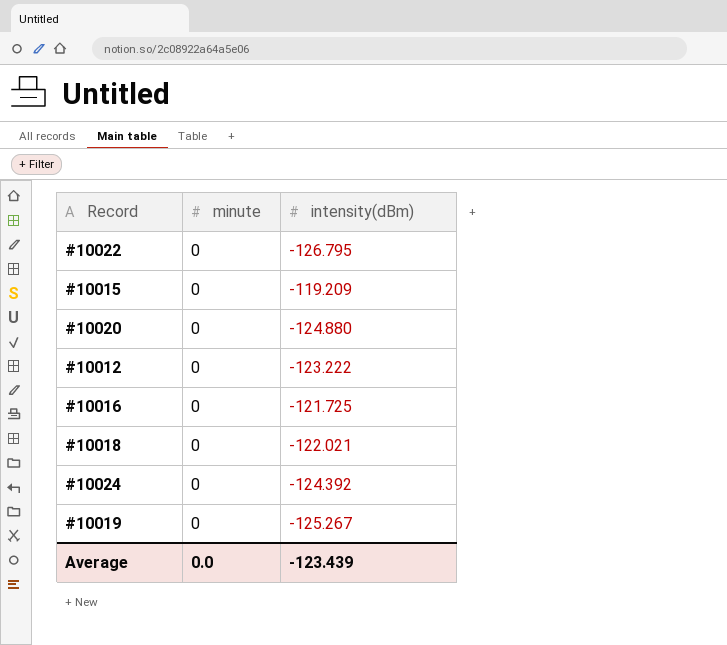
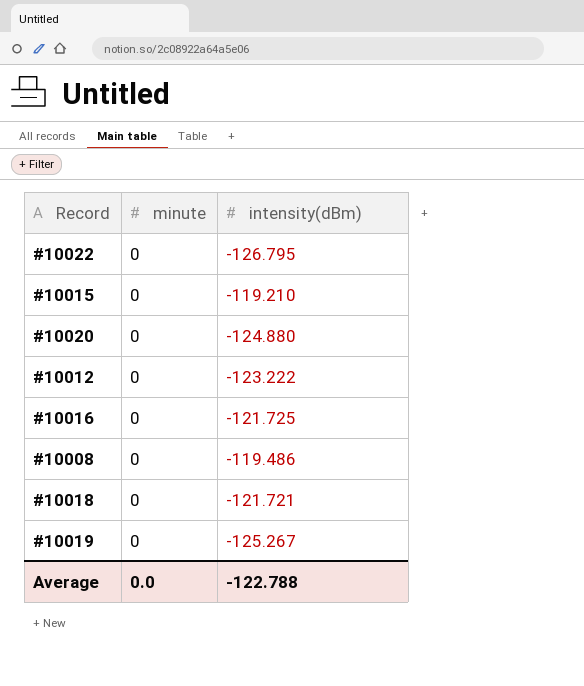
row #10024: 0 | -124.392 -> none
#10015 | intensity(dBm): -119.209 -> -119.210
row #10008: none -> 0 | -119.486
#10018 | intensity(dBm): -122.021 -> -121.721
Average | intensity(dBm): -123.439 -> -122.788

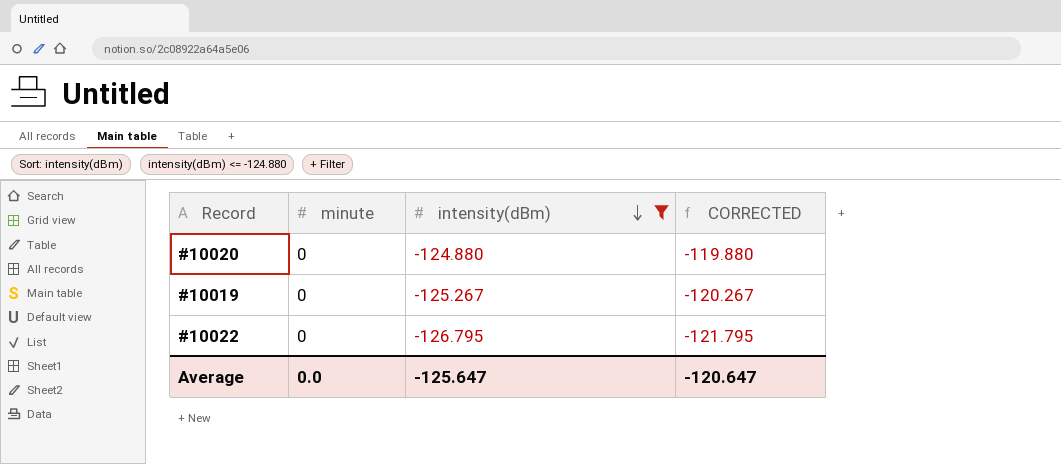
filter: none -> intensity(dBm) <= -124.880
row order: none -> intensity(dBm) descending
column CORRECTED | formula: none -> [intensity(dBm)] + 5
Average | intensity(dBm): -122.788 -> -125.647

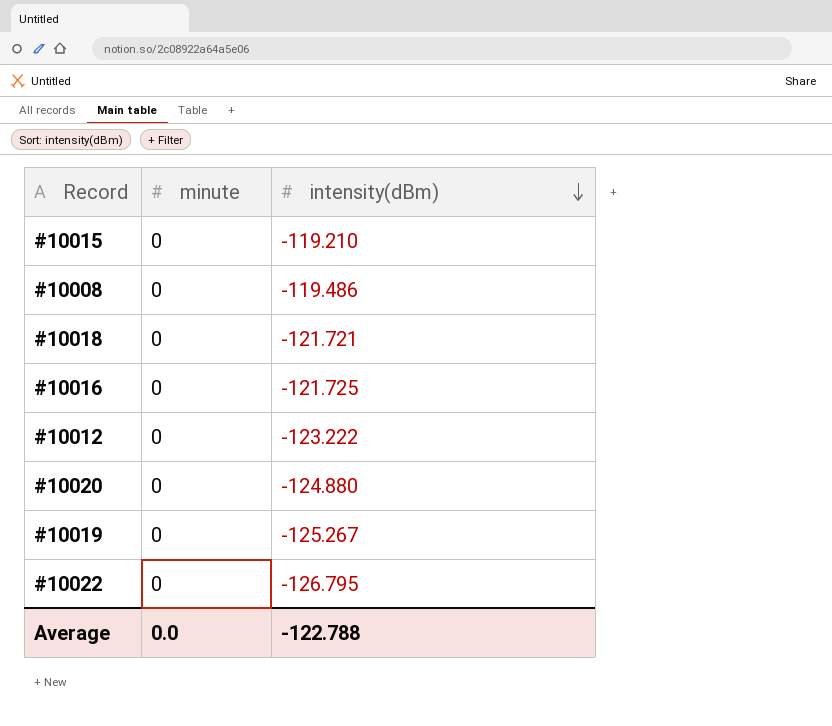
filter: intensity(dBm) <= -124.880 -> none
column CORRECTED | formula: [intensity(dBm)] + 5 -> none
Average | intensity(dBm): -125.647 -> -122.788

